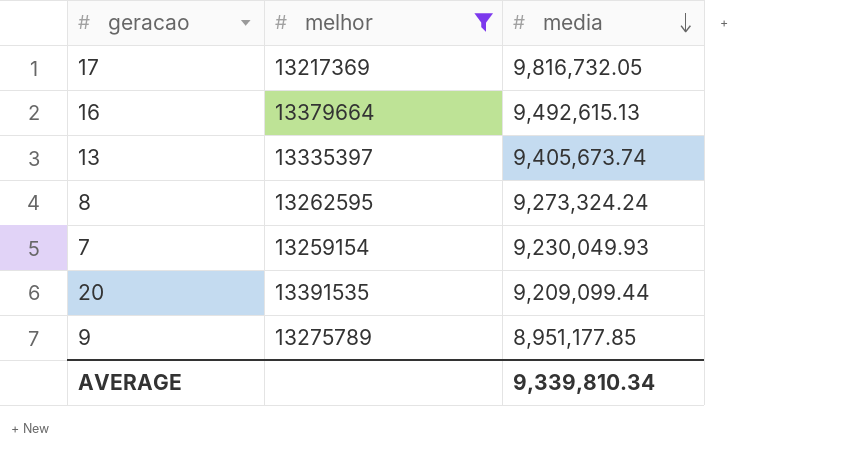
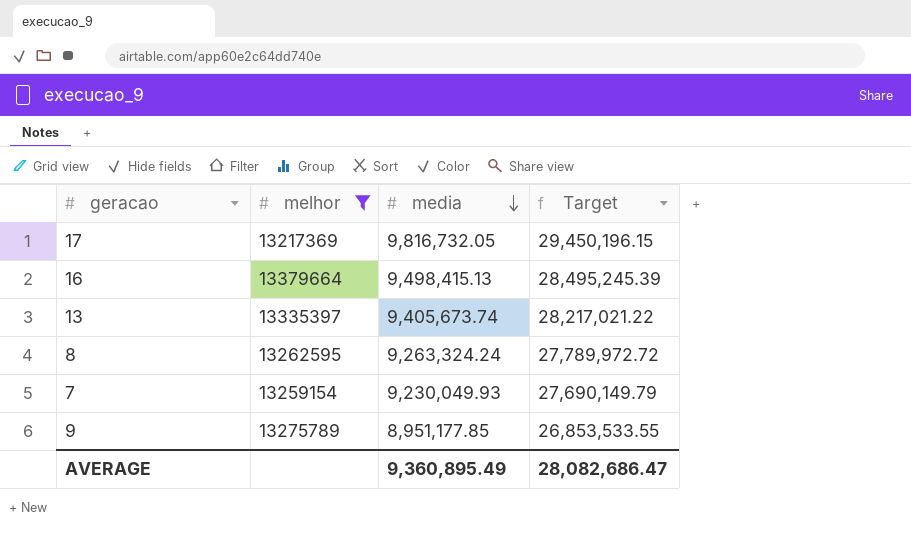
column Target | formula: none -> [media] * 3
row 20: 13391535 | 9,209,099.44 -> none
16 | media: 9,492,615.13 -> 9,498,415.13
8 | media: 9,273,324.24 -> 9,263,324.24
AVERAGE | media: 9,339,810.34 -> 9,360,895.49

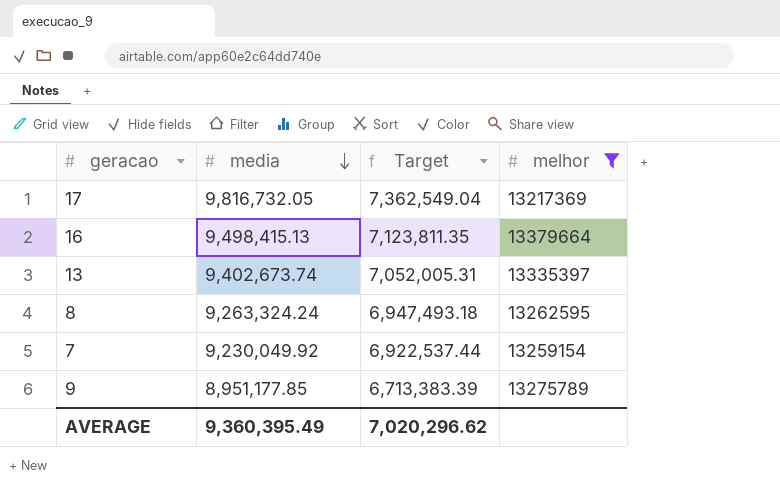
column Target | formula: [media] * 3 -> [media] * 0.75
column melhor | position: 2 -> 4
13 | media: 9,405,673.74 -> 9,402,673.74
7 | media: 9,230,049.93 -> 9,230,049.92
AVERAGE | media: 9,360,895.49 -> 9,360,395.49
AVERAGE | Target: 28,082,686.47 -> 7,020,296.62

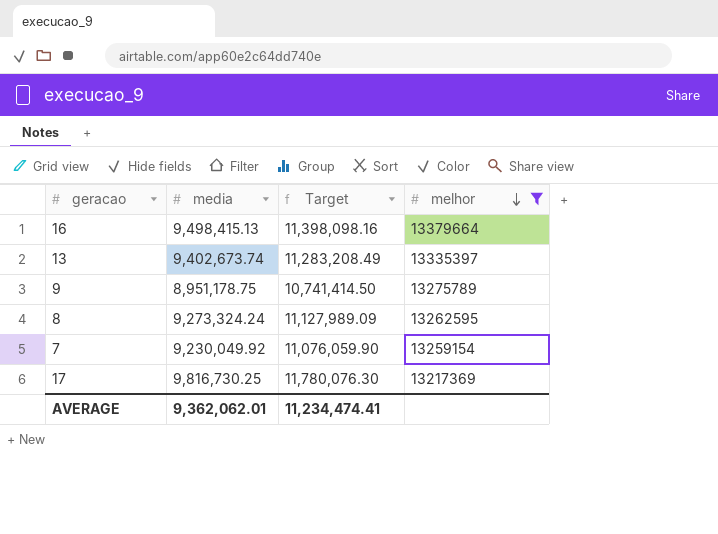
row order: media descending -> melhor descending
column Target | formula: [media] * 0.75 -> [media] * 1.2
9 | media: 8,951,177.85 -> 8,951,178.75
8 | media: 9,263,324.24 -> 9,273,324.24
17 | media: 9,816,732.05 -> 9,816,730.25
AVERAGE | media: 9,360,395.49 -> 9,362,062.01
AVERAGE | Target: 7,020,296.62 -> 11,234,474.41

